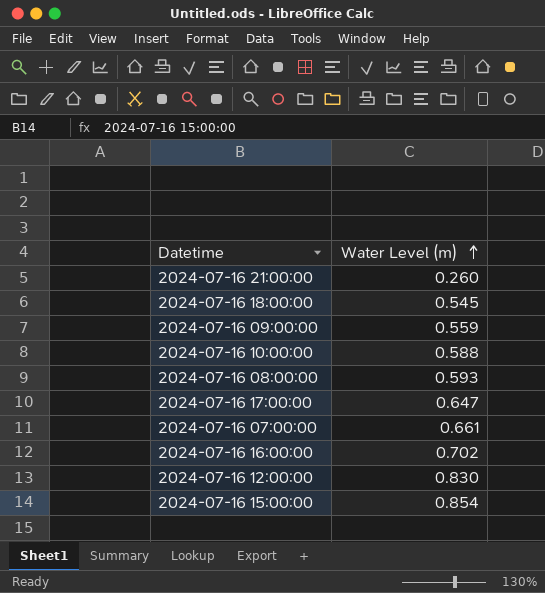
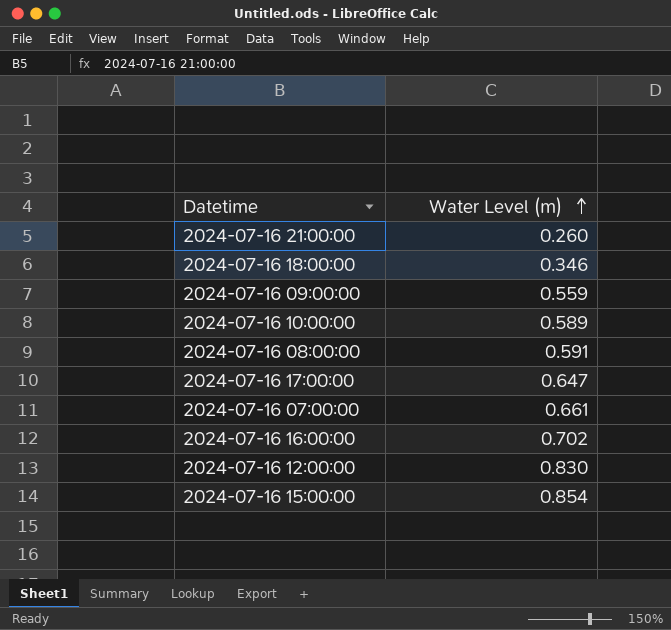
2024-07-16 18:00:00 | Water Level (m): 0.545 -> 0.346
2024-07-16 10:00:00 | Water Level (m): 0.588 -> 0.589
2024-07-16 08:00:00 | Water Level (m): 0.593 -> 0.591

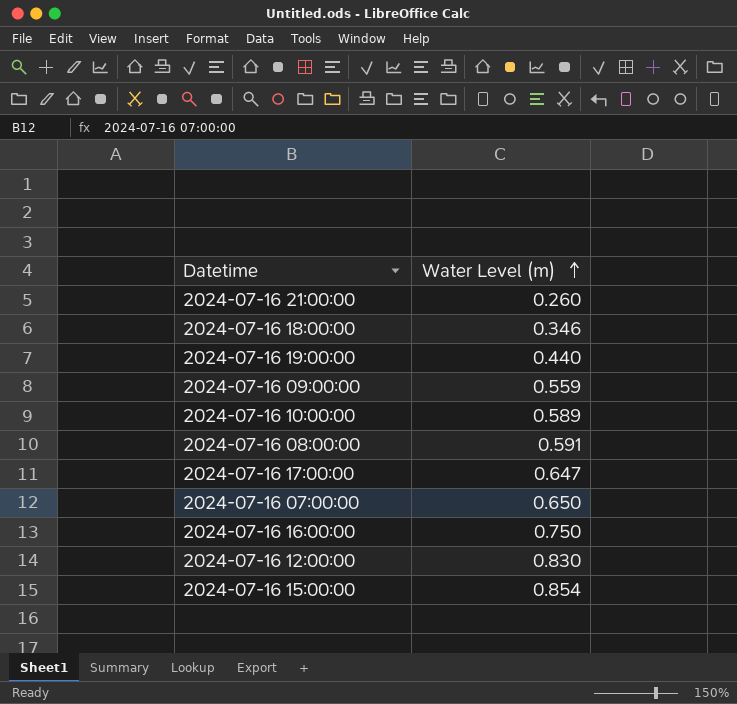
row 2024-07-16 19:00:00: none -> 0.440
2024-07-16 07:00:00 | Water Level (m): 0.661 -> 0.650
2024-07-16 16:00:00 | Water Level (m): 0.702 -> 0.750

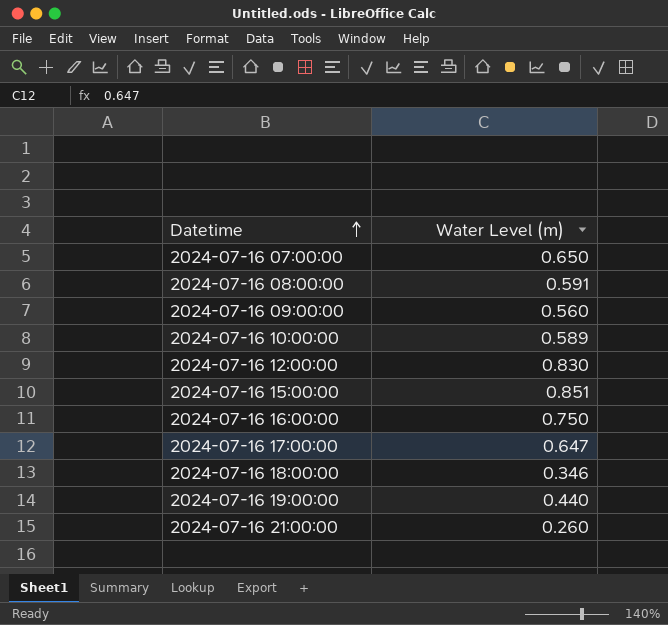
row order: Water Level (m) ascending -> Datetime ascending
2024-07-16 09:00:00 | Water Level (m): 0.559 -> 0.560
2024-07-16 15:00:00 | Water Level (m): 0.854 -> 0.851

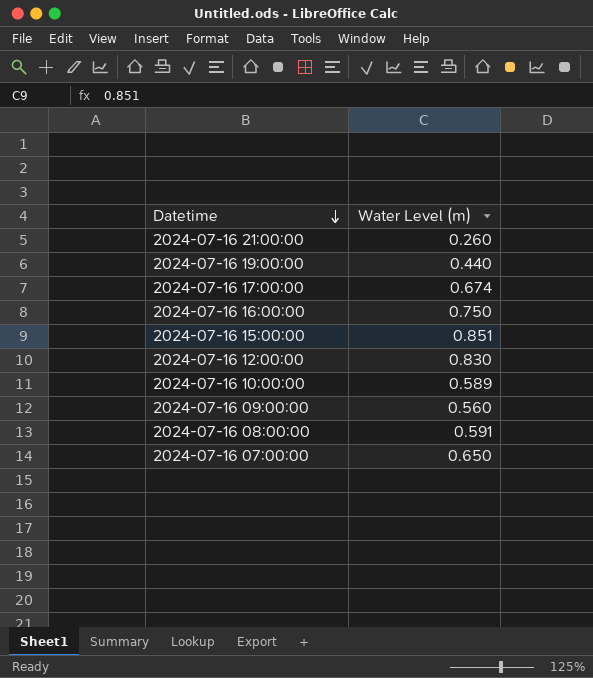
row order: Datetime ascending -> Datetime descending
row 2024-07-16 18:00:00: 0.346 -> none
2024-07-16 17:00:00 | Water Level (m): 0.647 -> 0.674

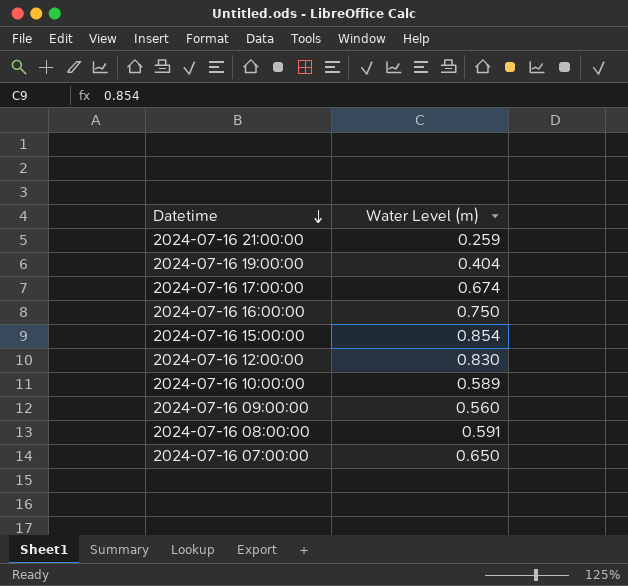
2024-07-16 21:00:00 | Water Level (m): 0.260 -> 0.259
2024-07-16 19:00:00 | Water Level (m): 0.440 -> 0.404
2024-07-16 15:00:00 | Water Level (m): 0.851 -> 0.854

